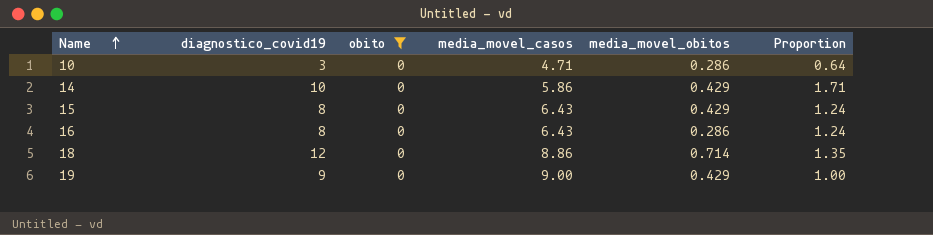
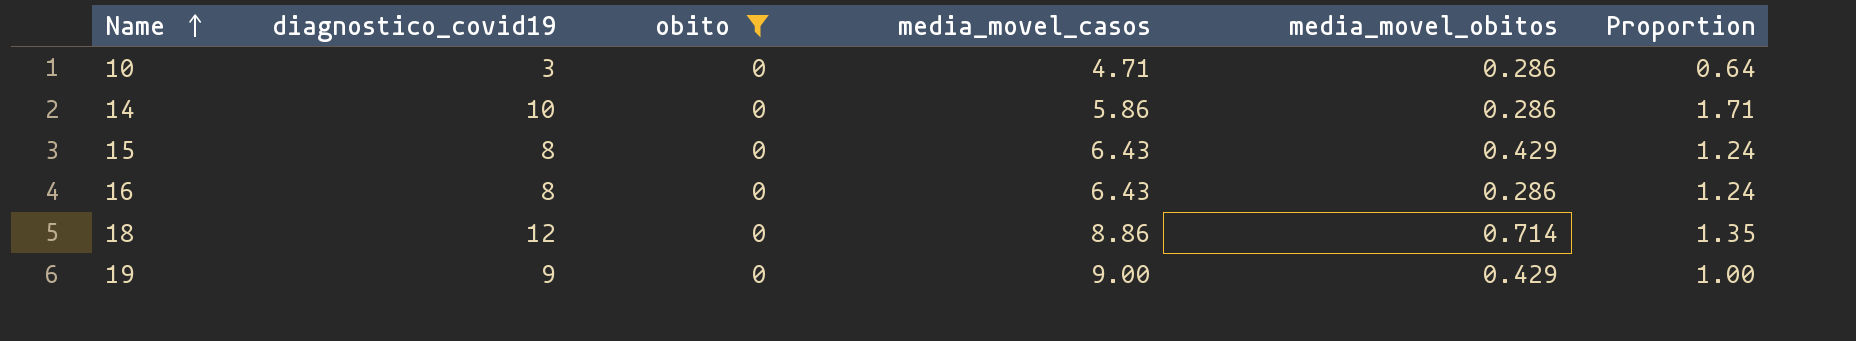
14 | media_movel_obitos: 0.429 -> 0.286

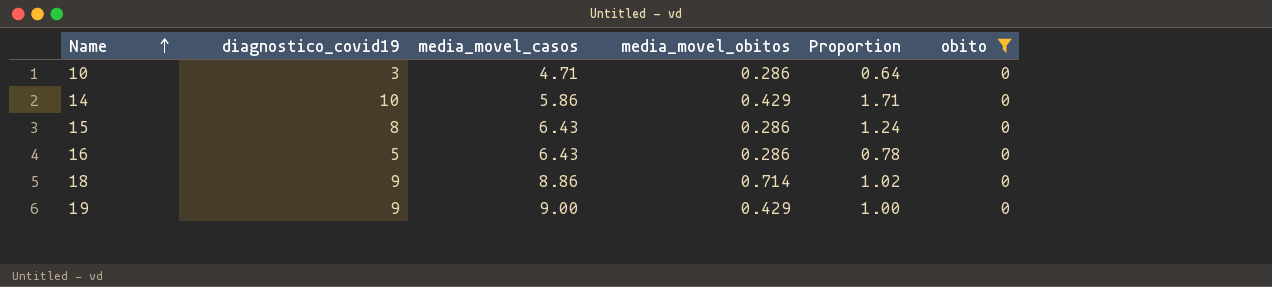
column obito | position: 3 -> 6
14 | media_movel_obitos: 0.286 -> 0.429
15 | media_movel_obitos: 0.429 -> 0.286
16 | diagnostico_covid19: 8 -> 5
16 | Proportion: 1.24 -> 0.78
18 | diagnostico_covid19: 12 -> 9
18 | Proportion: 1.35 -> 1.02

